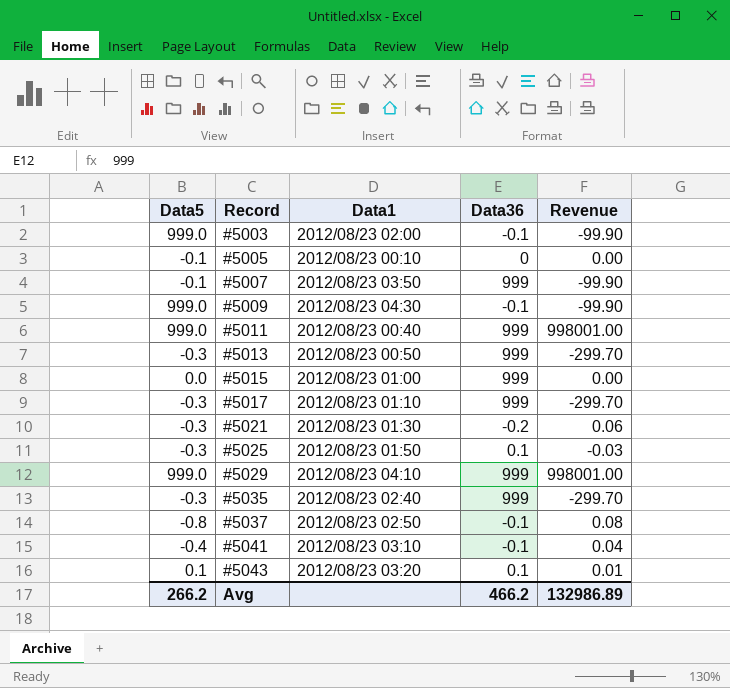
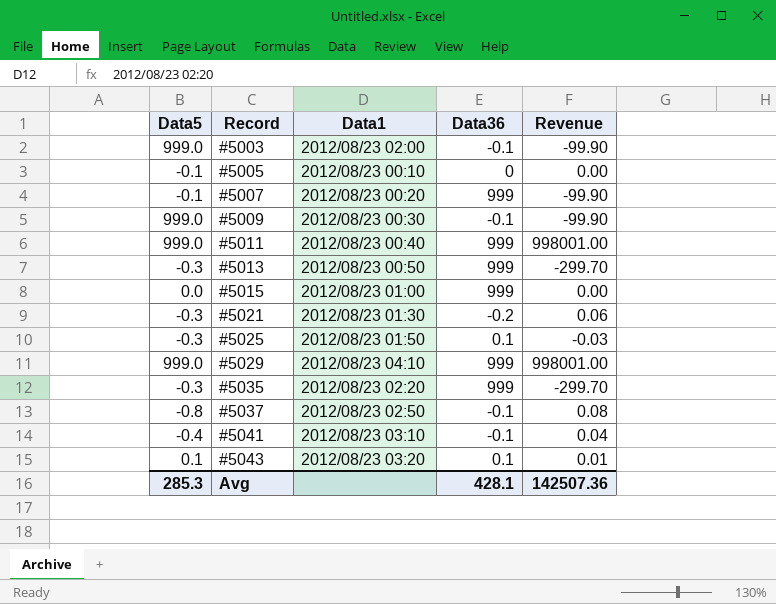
row #5017: -0.3 | 2012/08/23 01:10 | 999 | -299.70 -> none
#5007 | Data1: 2012/08/23 03:50 -> 2012/08/23 00:20
#5009 | Data1: 2012/08/23 04:30 -> 2012/08/23 00:30
#5035 | Data1: 2012/08/23 02:40 -> 2012/08/23 02:20
Avg | Data5: 266.2 -> 285.3
Avg | Data36: 466.2 -> 428.1
Avg | Revenue: 132986.89 -> 142507.36

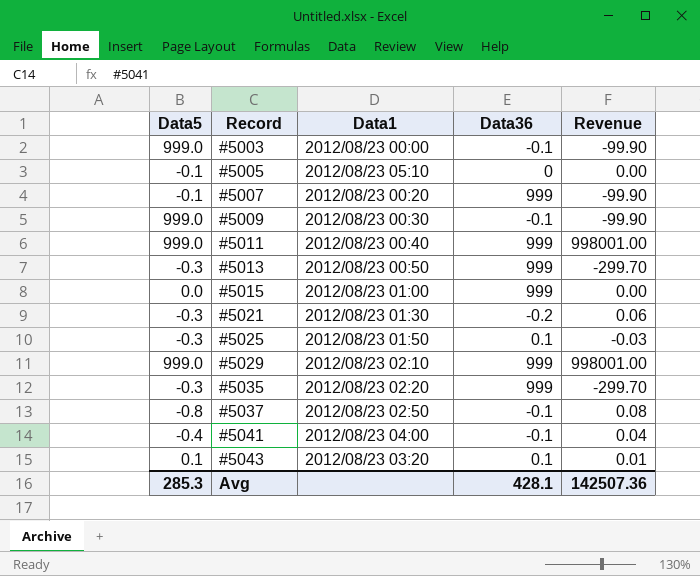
#5003 | Data1: 2012/08/23 02:00 -> 2012/08/23 00:00
#5005 | Data1: 2012/08/23 00:10 -> 2012/08/23 05:10
#5029 | Data1: 2012/08/23 04:10 -> 2012/08/23 02:10
#5041 | Data1: 2012/08/23 03:10 -> 2012/08/23 04:00

